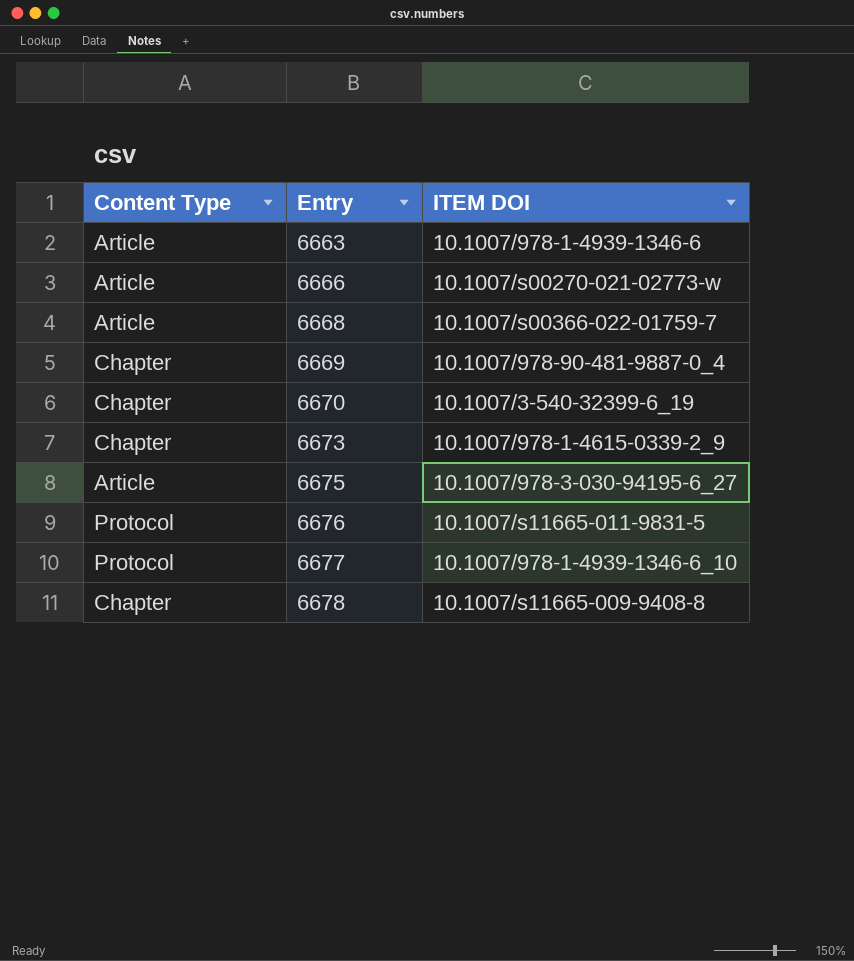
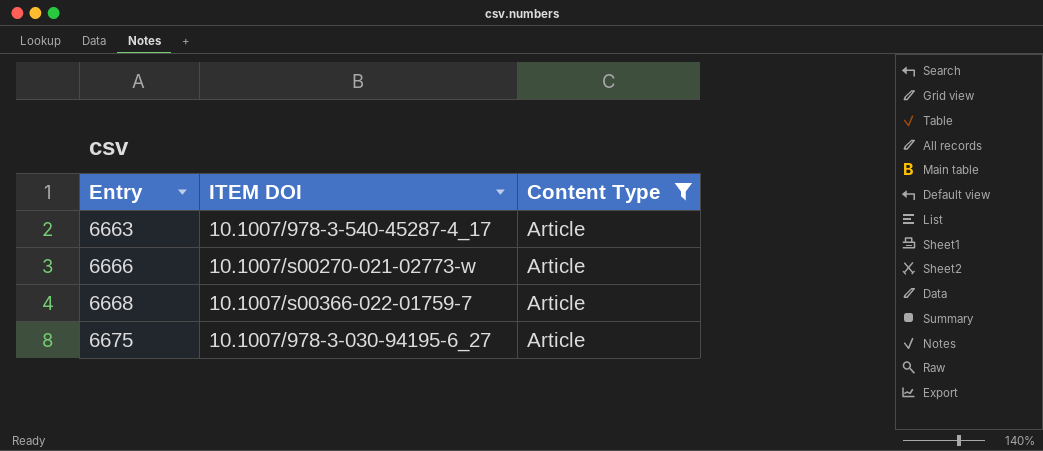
filter: none -> Content Type = Article
column Content Type | position: 1 -> 3
6663 | ITEM DOI: 10.1007/978-1-4939-1346-6 -> 10.1007/978-3-540-45287-4_17

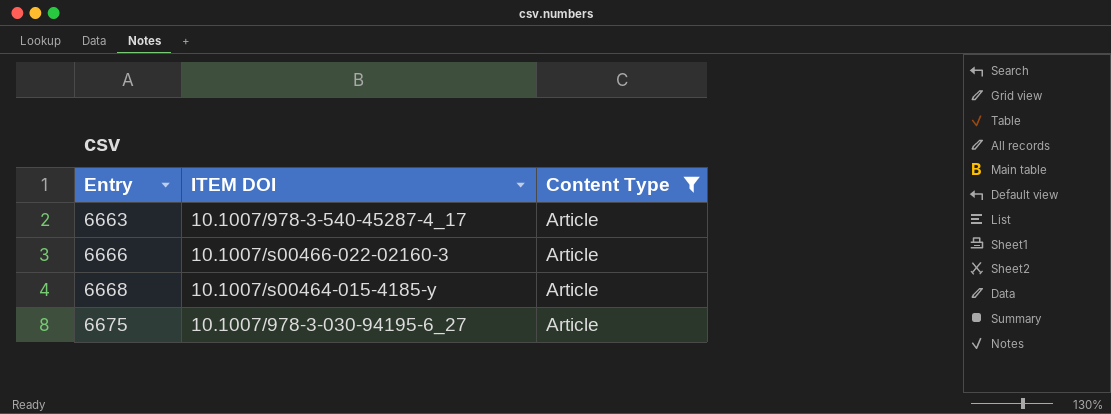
6666 | ITEM DOI: 10.1007/s00270-021-02773-w -> 10.1007/s00466-022-02160-3
6668 | ITEM DOI: 10.1007/s00366-022-01759-7 -> 10.1007/s00464-015-4185-y

